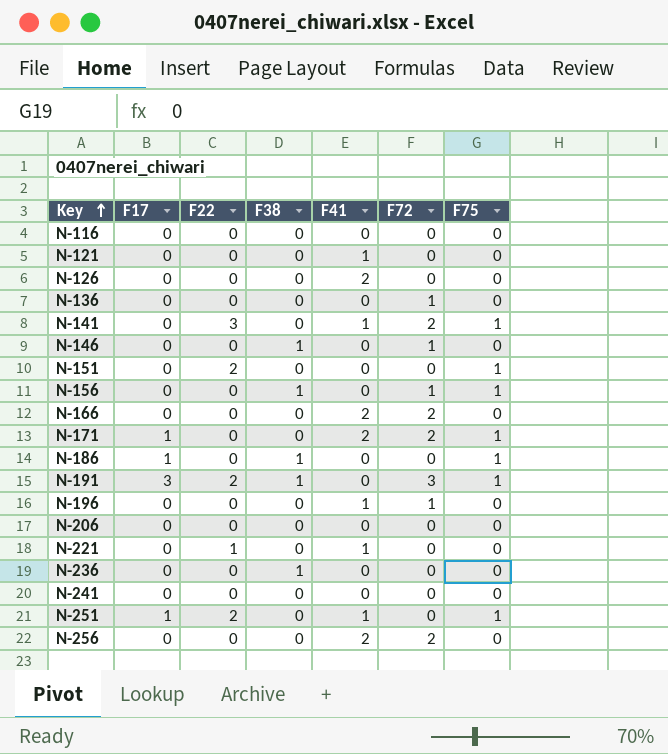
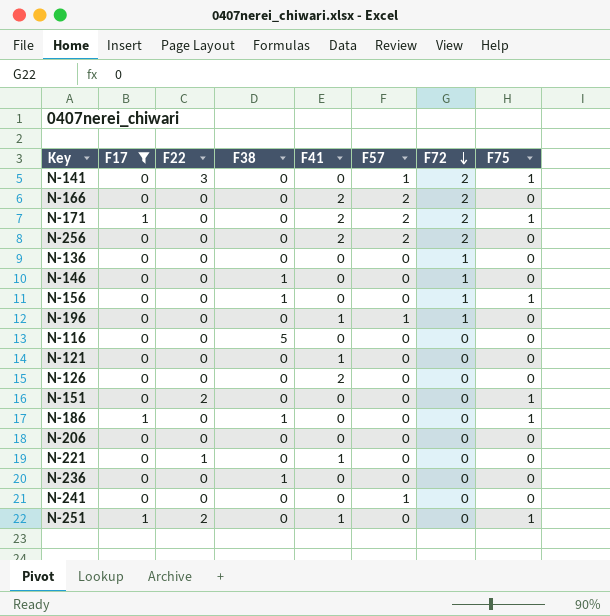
filter: none -> F17 != 3
row order: Key ascending -> F72 descending
column F57 | position: none -> 6
N-141 | F41: 1 -> 0
N-116 | F38: 0 -> 5

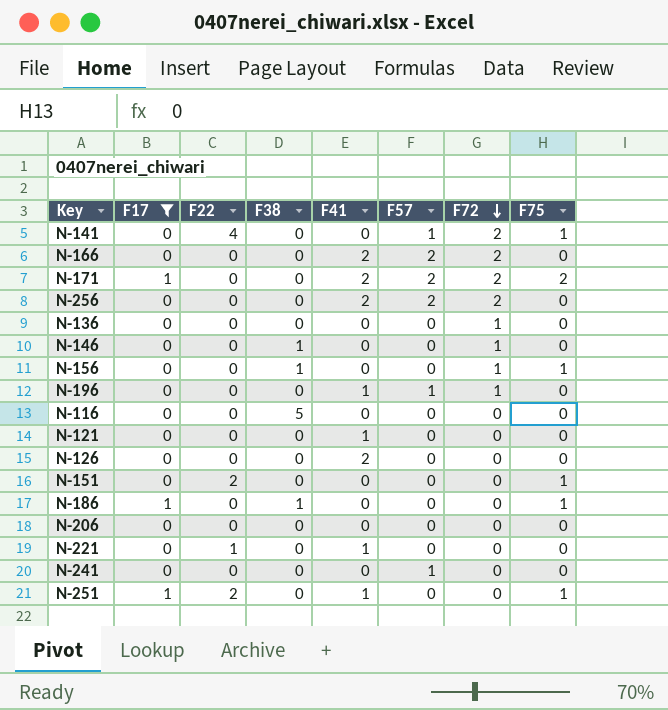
row N-236: 0 | 0 | 1 | 0 | 0 | 0 | 0 -> none
N-141 | F22: 3 -> 4
N-171 | F75: 1 -> 2

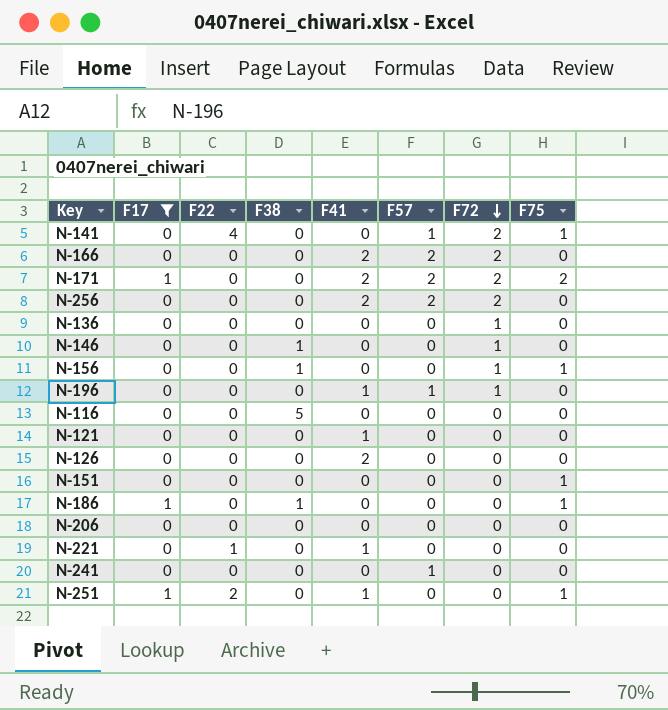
N-151 | F22: 2 -> 0

